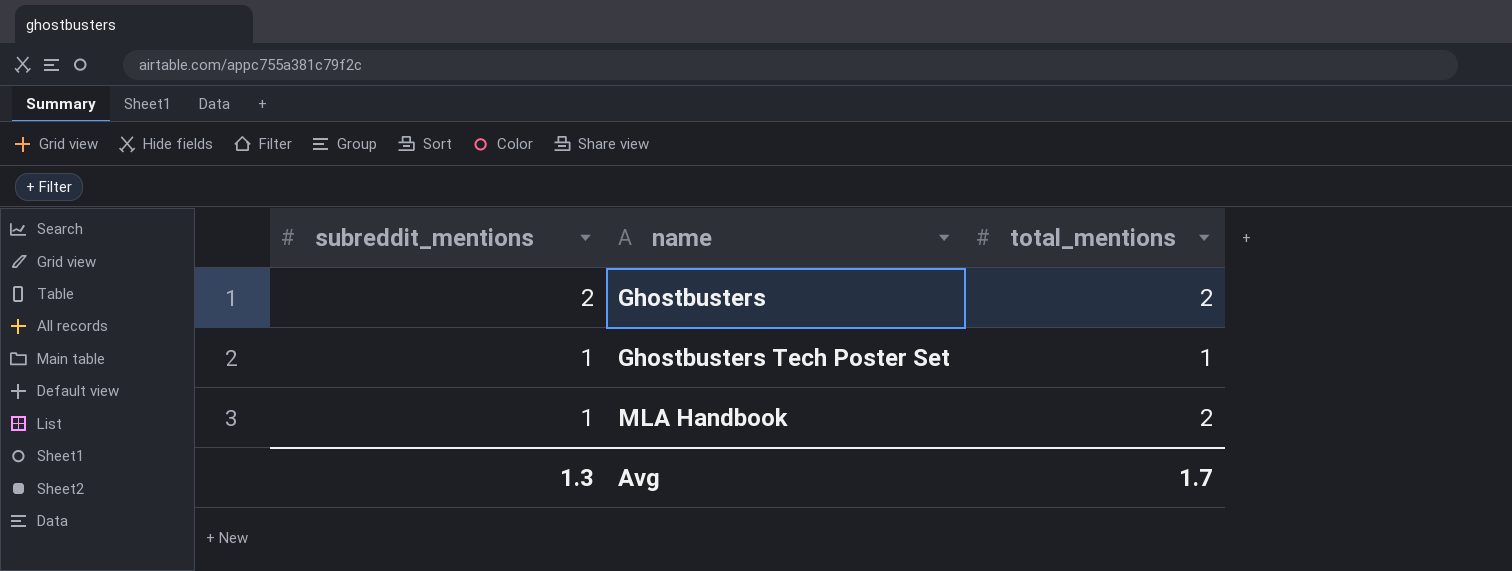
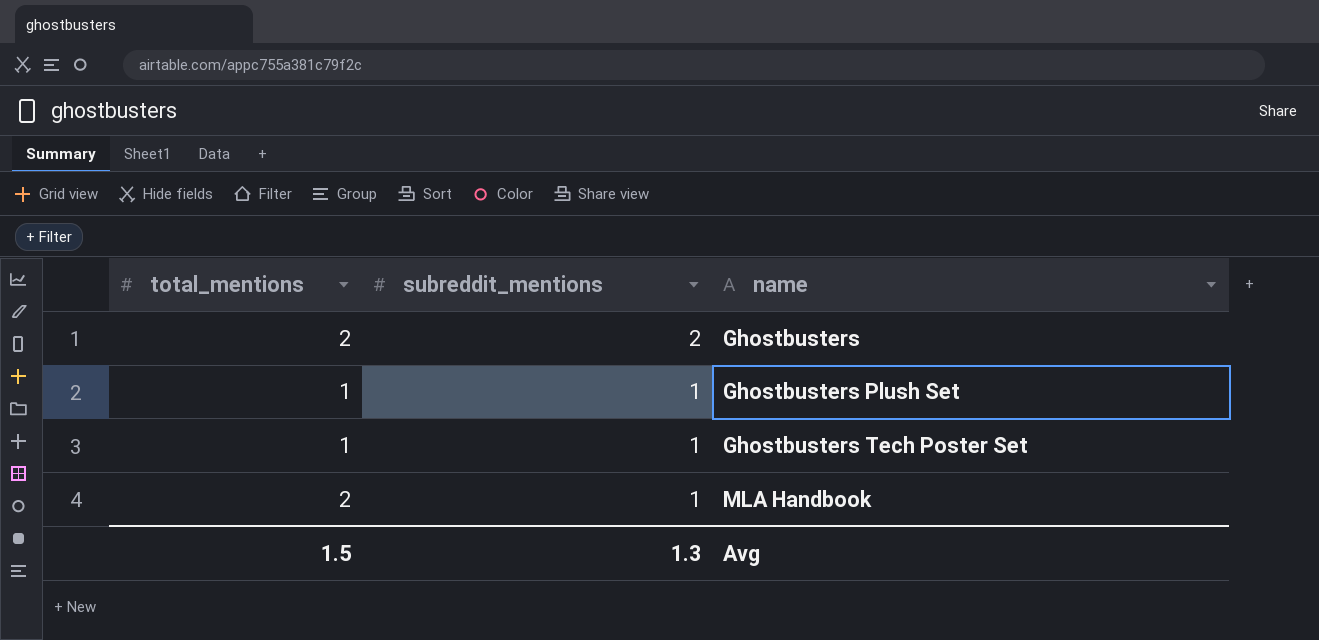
column total_mentions | position: 3 -> 1
row Ghostbusters Plush Set: none -> 1 | 1
Avg | total_mentions: 1.7 -> 1.5

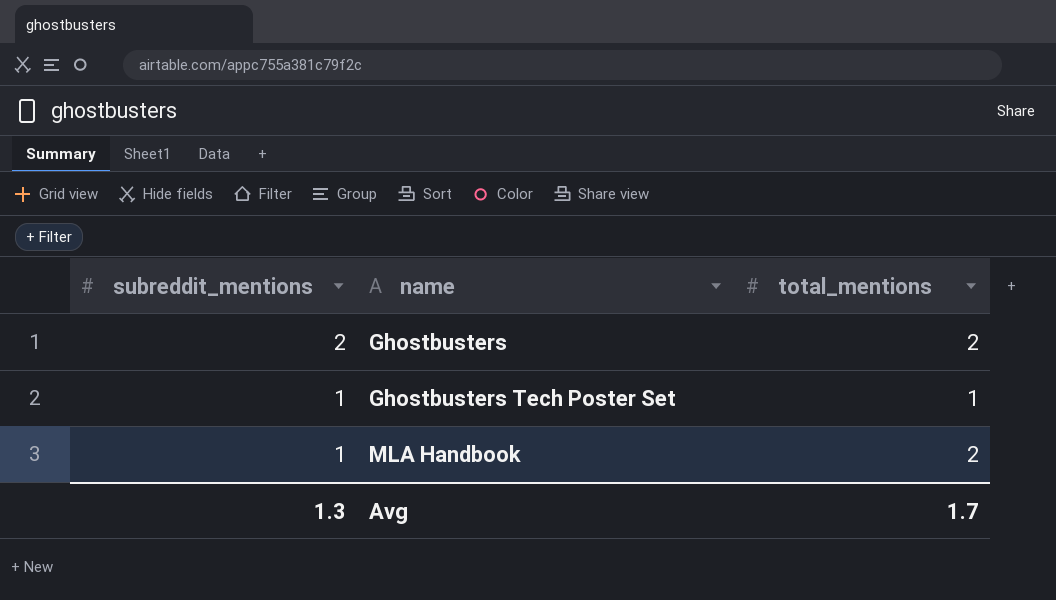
column total_mentions | position: 1 -> 3
row Ghostbusters Plush Set: 1 | 1 -> none
Avg | total_mentions: 1.5 -> 1.7

